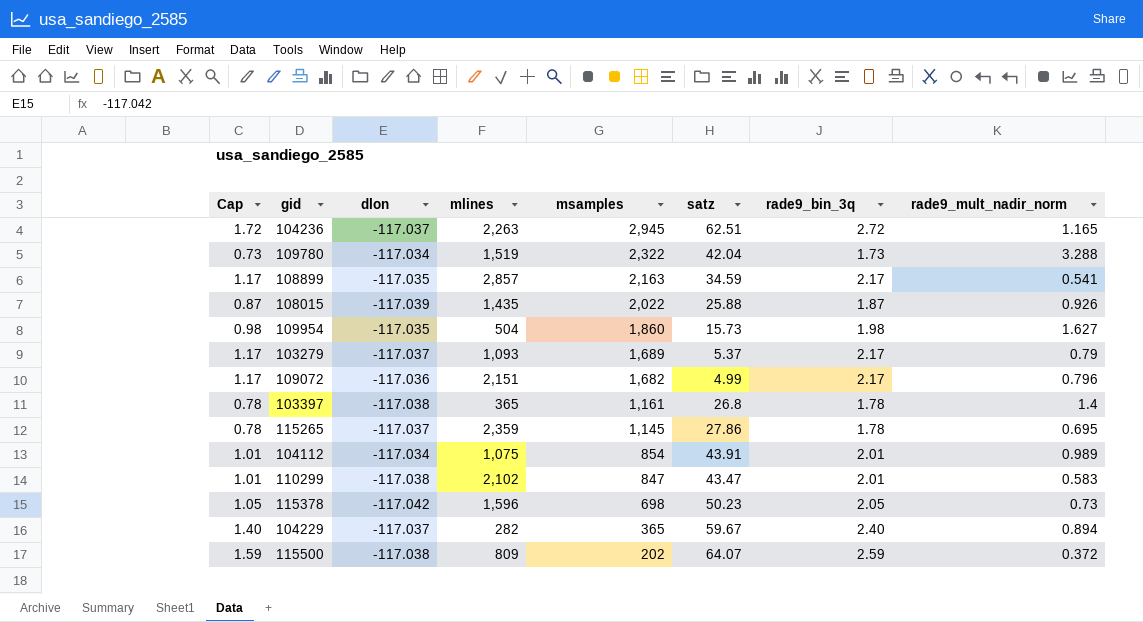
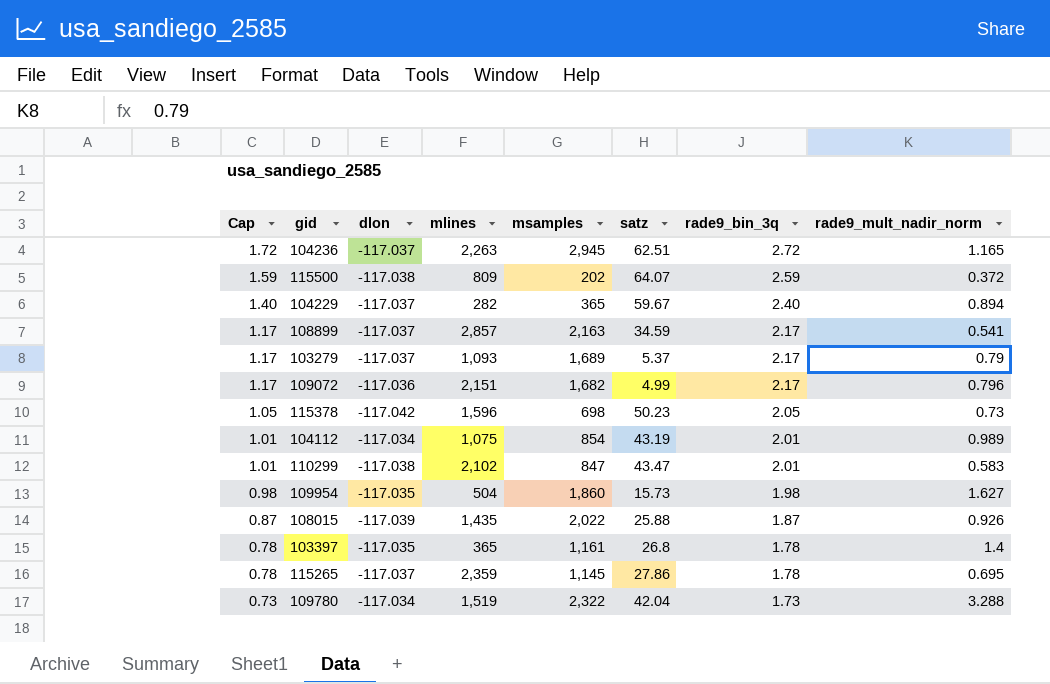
row order: msamples descending -> Cap descending
108899 | dlon: -117.035 -> -117.037
104112 | satz: 43.91 -> 43.19
103397 | dlon: -117.038 -> -117.035

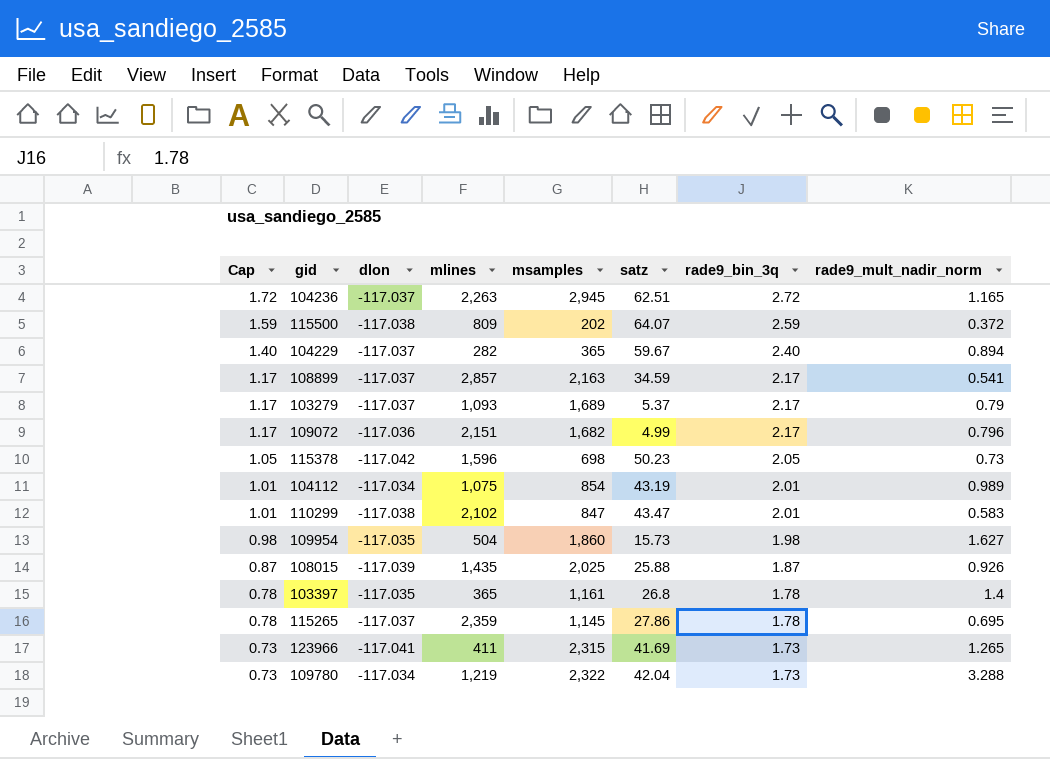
108015 | msamples: 2,022 -> 2,025
row 123966: none -> 0.73 | -117.041 | 411 | 2,315 | 41.69 | 1.73 | 1.265
109780 | mlines: 1,519 -> 1,219

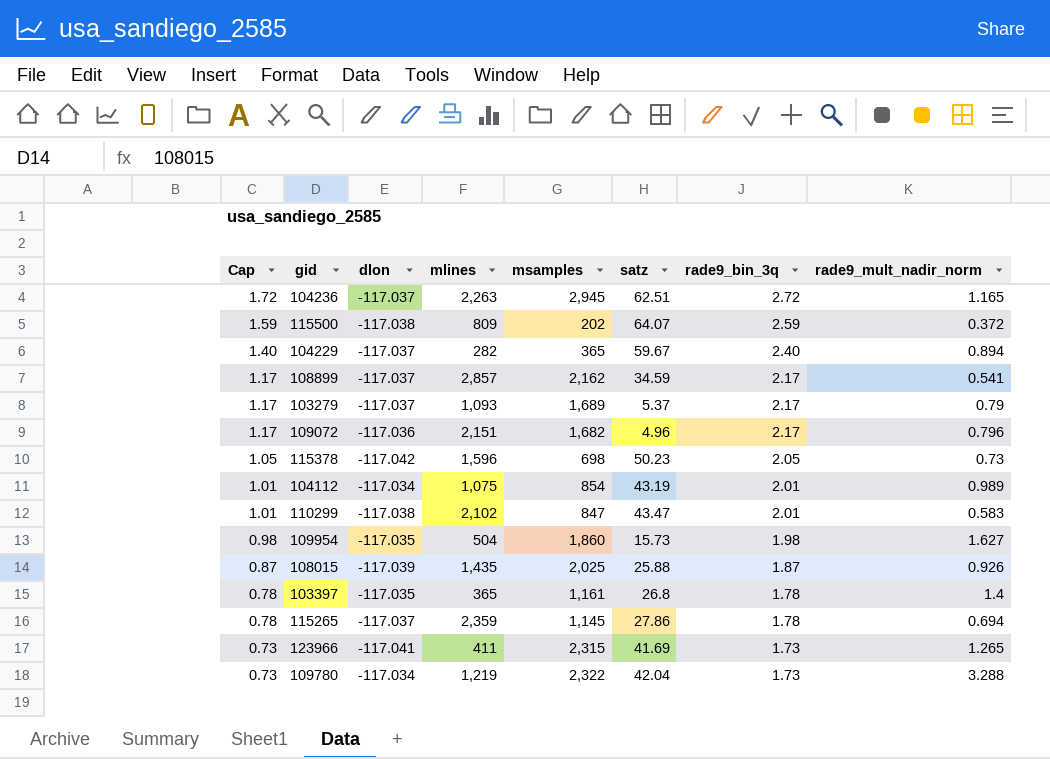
108899 | msamples: 2,163 -> 2,162
109072 | satz: 4.99 -> 4.96
115265 | rade9_mult_nadir_norm: 0.695 -> 0.694

